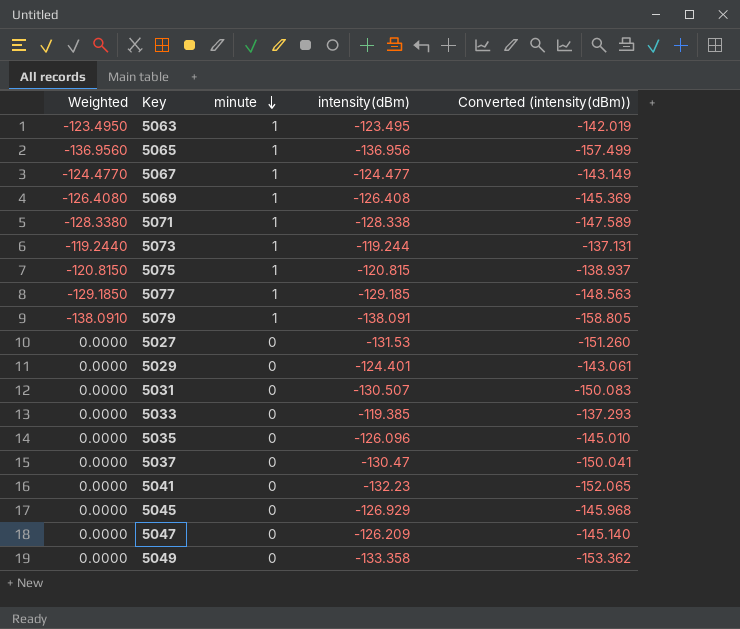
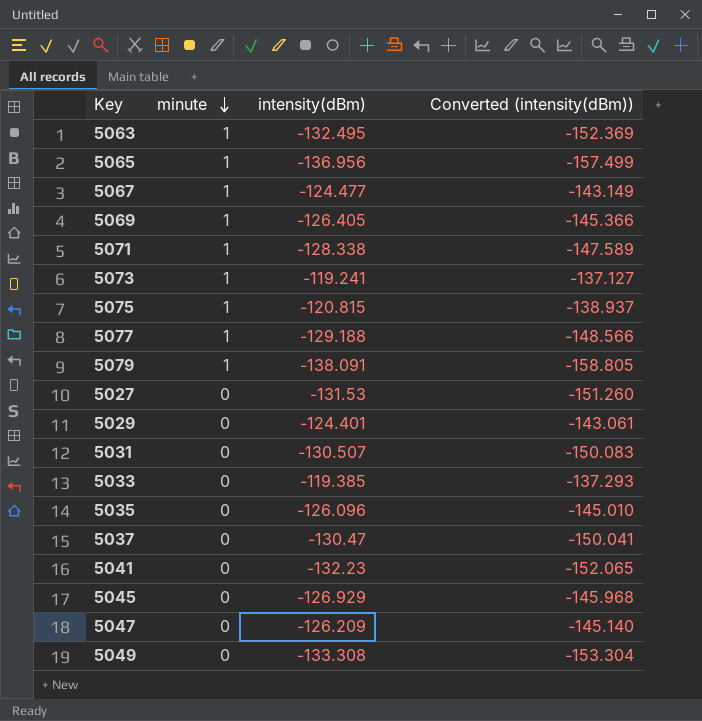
column Weighted | formula: [minute] * [intensity(dBm)] -> none
5063 | intensity(dBm): -123.495 -> -132.495
5063 | Converted (intensity(dBm)): -142.019 -> -152.369
5069 | intensity(dBm): -126.408 -> -126.405
5069 | Converted (intensity(dBm)): -145.369 -> -145.366
5073 | intensity(dBm): -119.244 -> -119.241
5073 | Converted (intensity(dBm)): -137.131 -> -137.127
5077 | intensity(dBm): -129.185 -> -129.188
5077 | Converted (intensity(dBm)): -148.563 -> -148.566
5049 | intensity(dBm): -133.358 -> -133.308
5049 | Converted (intensity(dBm)): -153.362 -> -153.304

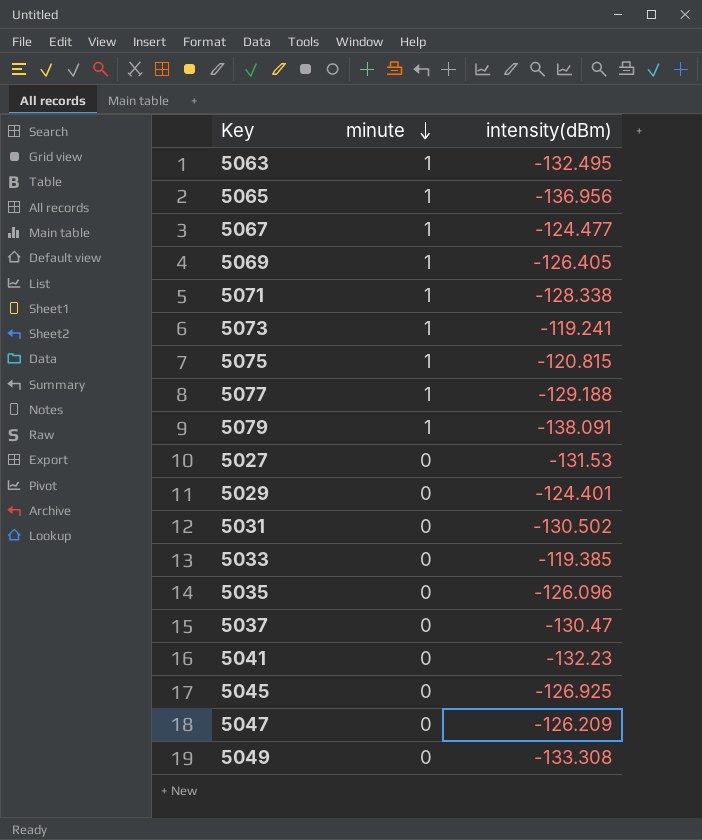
column Converted (intensity(dBm)) | formula: [intensity(dBm)] * 1.15 -> none
5031 | intensity(dBm): -130.507 -> -130.502
5045 | intensity(dBm): -126.929 -> -126.925

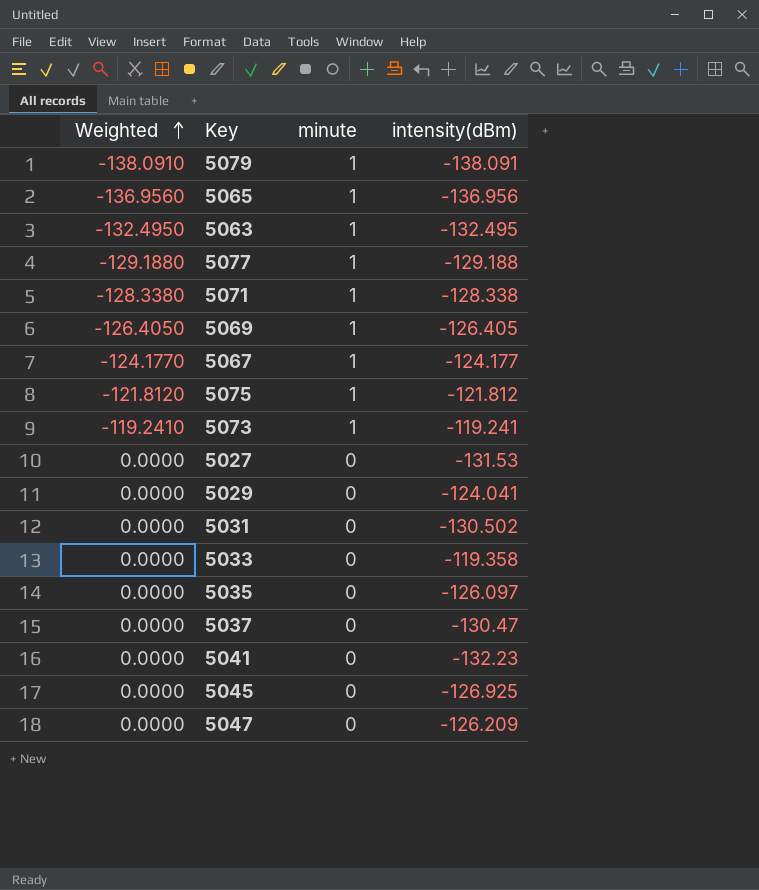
row order: minute descending -> Weighted ascending
column Weighted | formula: none -> [minute] * [intensity(dBm)]
row 5049: 0 | -133.308 -> none
5067 | intensity(dBm): -124.477 -> -124.177
5075 | intensity(dBm): -120.815 -> -121.812
5029 | intensity(dBm): -124.401 -> -124.041
5033 | intensity(dBm): -119.385 -> -119.358
5035 | intensity(dBm): -126.096 -> -126.097

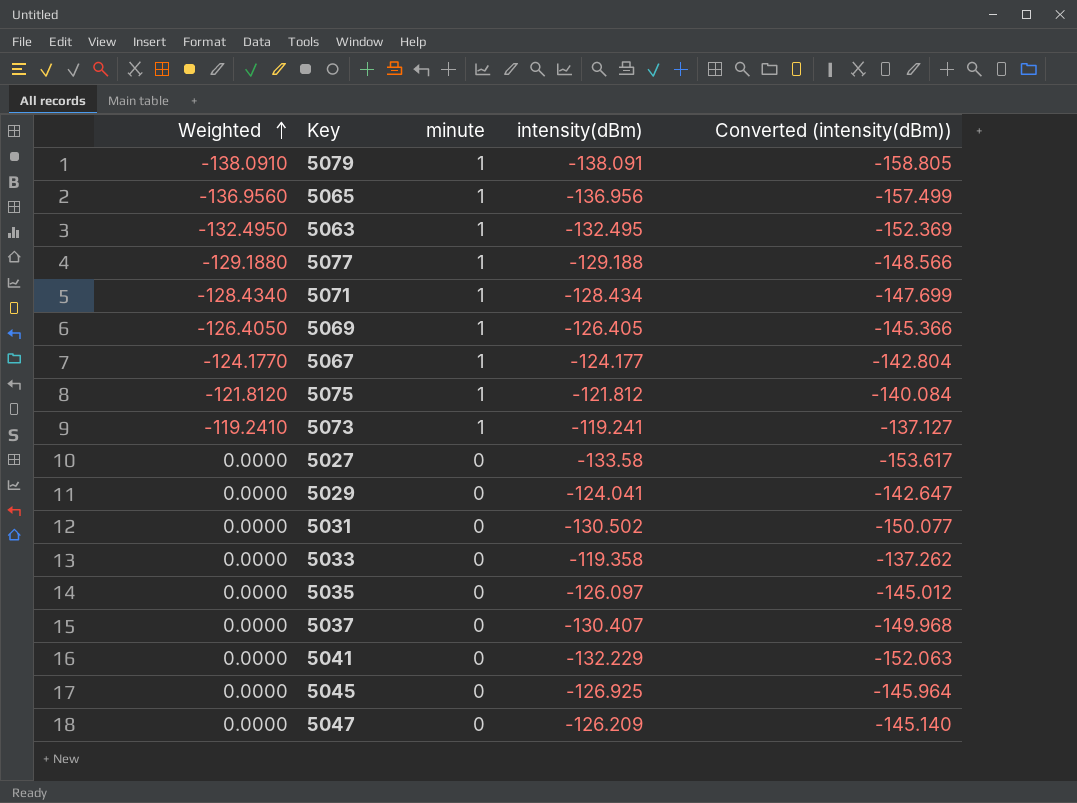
column Converted (intensity(dBm)) | formula: none -> [intensity(dBm)] * 1.15
5071 | Weighted: -128.3380 -> -128.4340
5071 | intensity(dBm): -128.338 -> -128.434
5027 | intensity(dBm): -131.53 -> -133.58
5037 | intensity(dBm): -130.47 -> -130.407
5041 | intensity(dBm): -132.23 -> -132.229

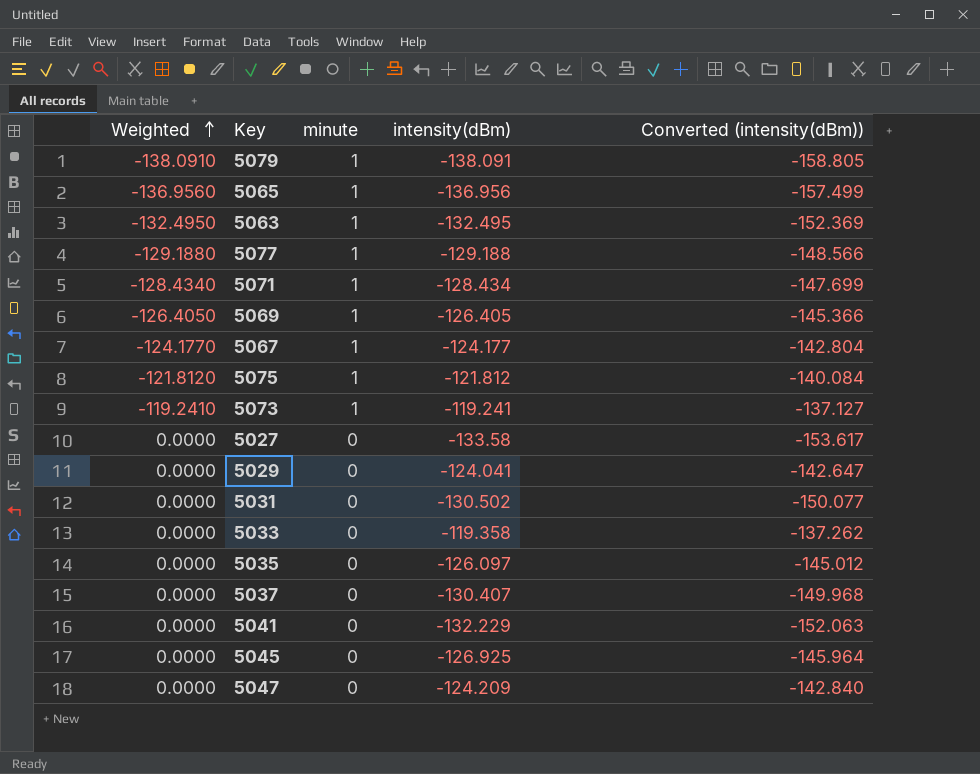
5047 | intensity(dBm): -126.209 -> -124.209
5047 | Converted (intensity(dBm)): -145.140 -> -142.840

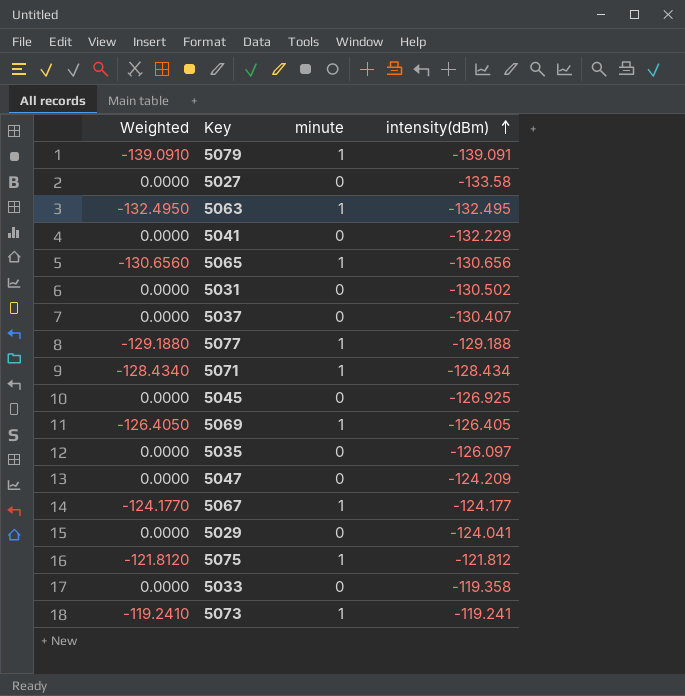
row order: Weighted ascending -> intensity(dBm) ascending
column Converted (intensity(dBm)) | formula: [intensity(dBm)] * 1.15 -> none
5079 | Weighted: -138.0910 -> -139.0910
5079 | intensity(dBm): -138.091 -> -139.091
5065 | Weighted: -136.9560 -> -130.6560
5065 | intensity(dBm): -136.956 -> -130.656

